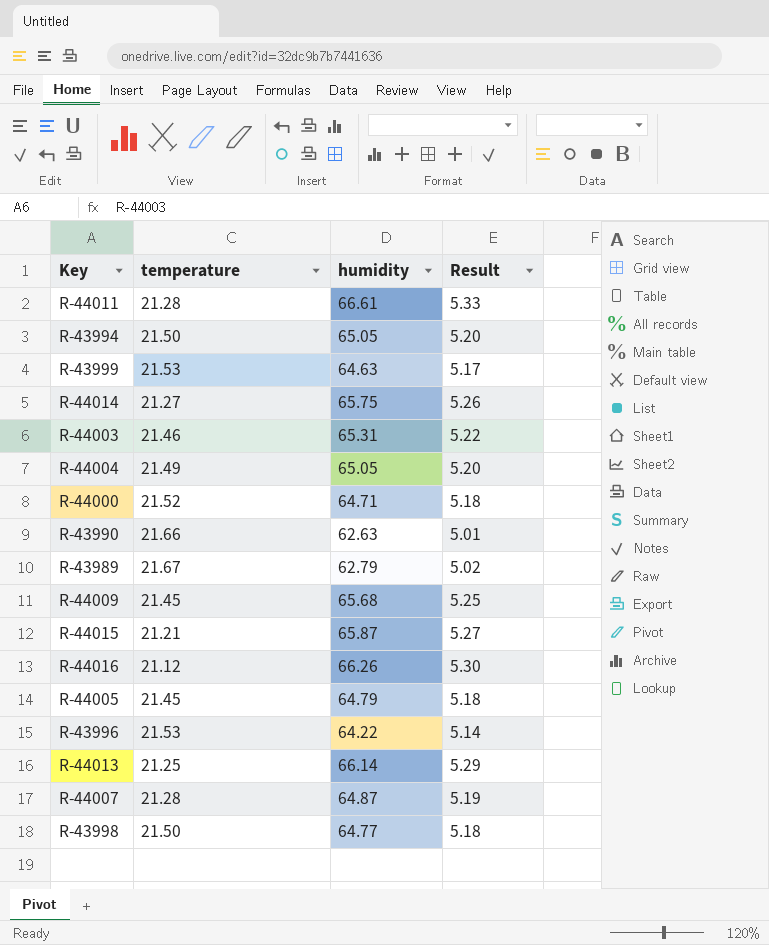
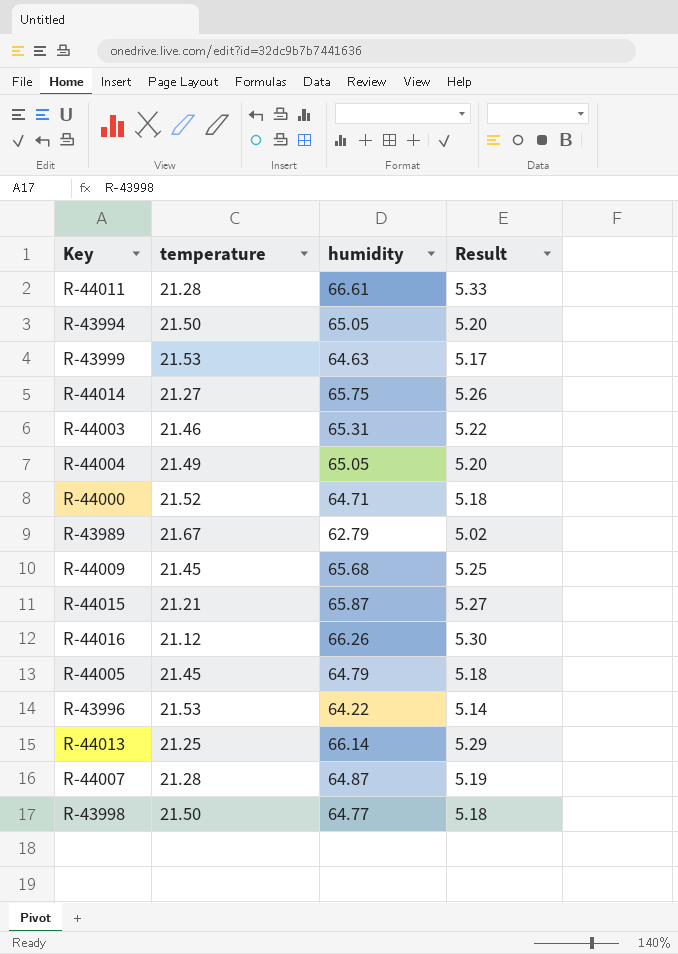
row R-43990: 21.66 | 62.63 | 5.01 -> none

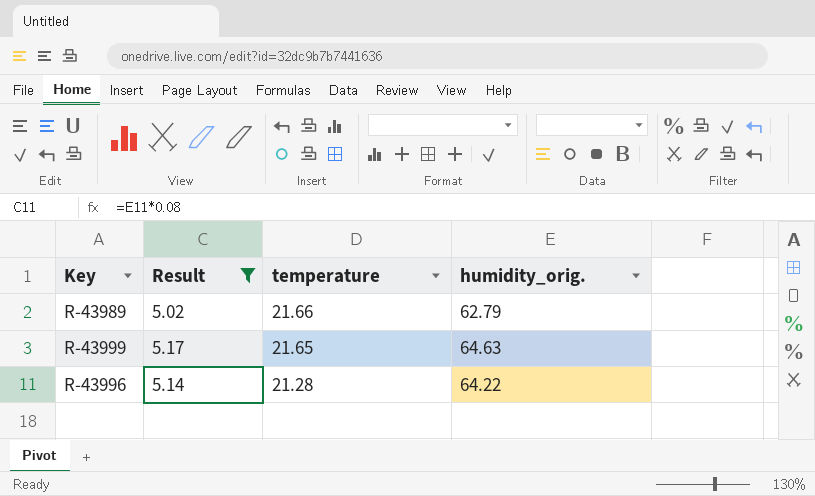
filter: none -> Result <= 5.17
row order: none -> temperature descending
column Result | position: 4 -> 2
column name: humidity -> humidity_orig.
R-43989 | temperature: 21.67 -> 21.66
R-43999 | temperature: 21.53 -> 21.65
R-43996 | temperature: 21.53 -> 21.28

